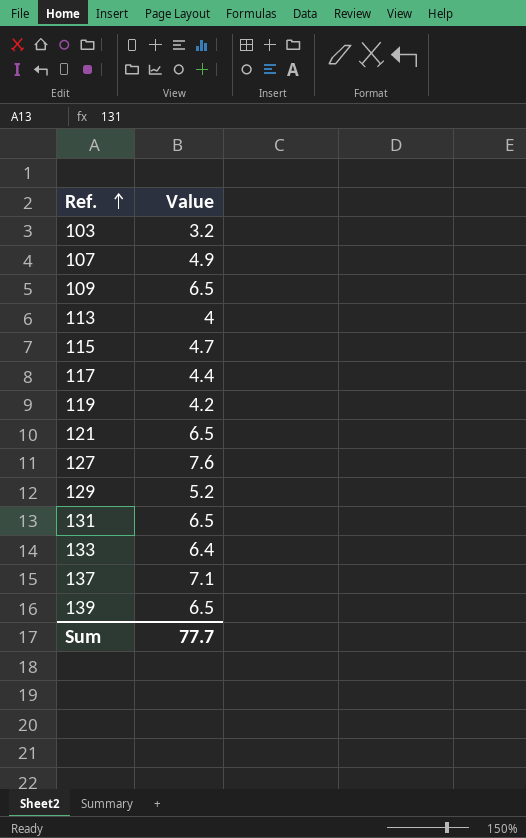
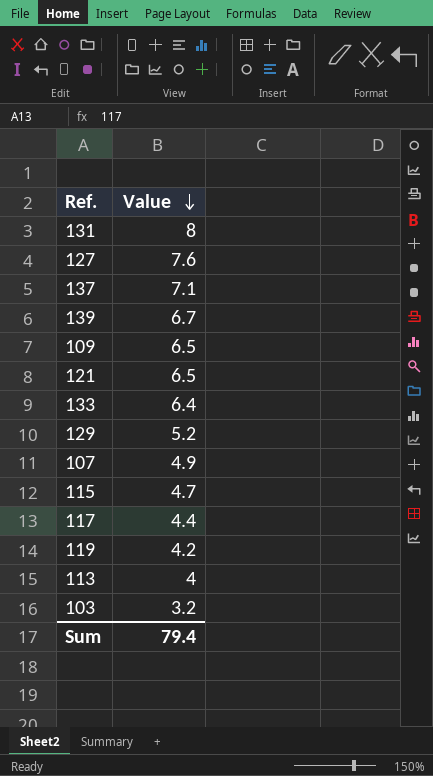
row order: Ref. ascending -> Value descending
131 | Value: 6.5 -> 8
139 | Value: 6.5 -> 6.7
Sum | Value: 77.7 -> 79.4

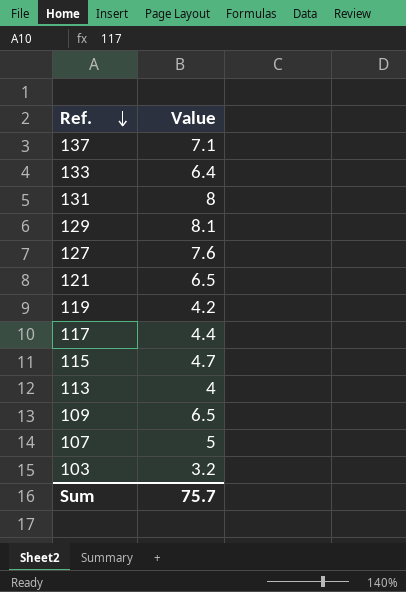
row order: Value descending -> Ref. descending
row 139: 6.7 -> none
129 | Value: 5.2 -> 8.1
107 | Value: 4.9 -> 5
Sum | Value: 79.4 -> 75.7

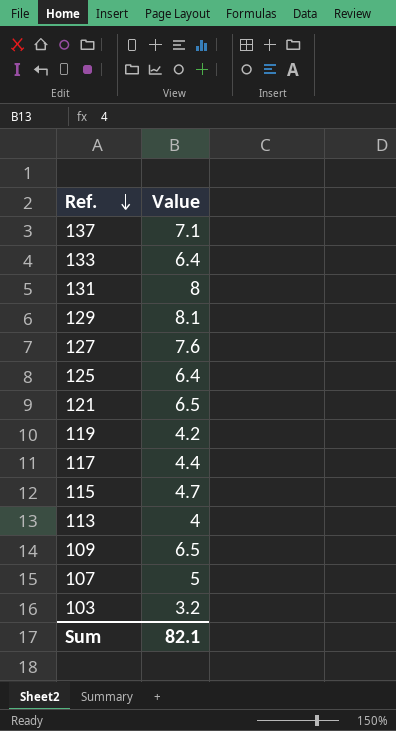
row 125: none -> 6.4
Sum | Value: 75.7 -> 82.1

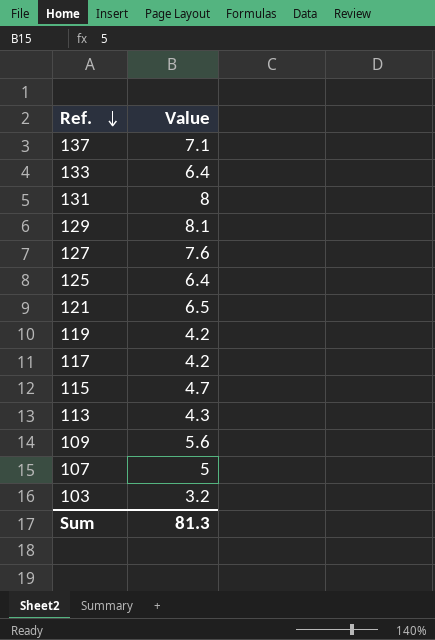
117 | Value: 4.4 -> 4.2
113 | Value: 4 -> 4.3
109 | Value: 6.5 -> 5.6
Sum | Value: 82.1 -> 81.3

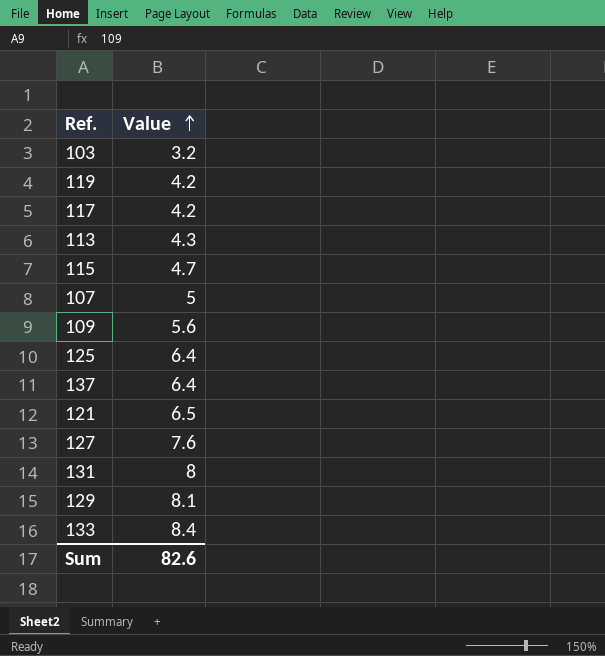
row order: Ref. descending -> Value ascending
137 | Value: 7.1 -> 6.4
133 | Value: 6.4 -> 8.4
Sum | Value: 81.3 -> 82.6

